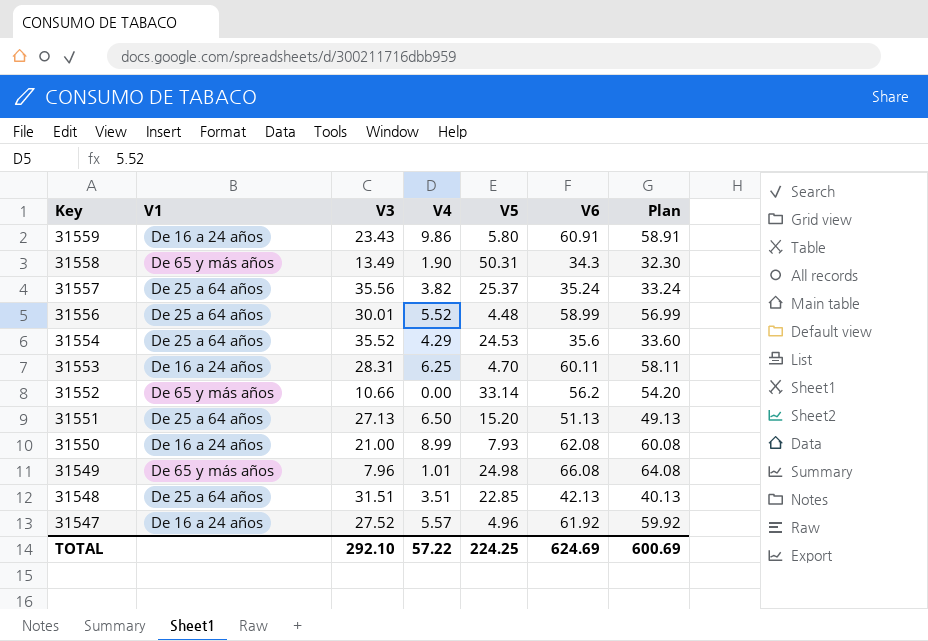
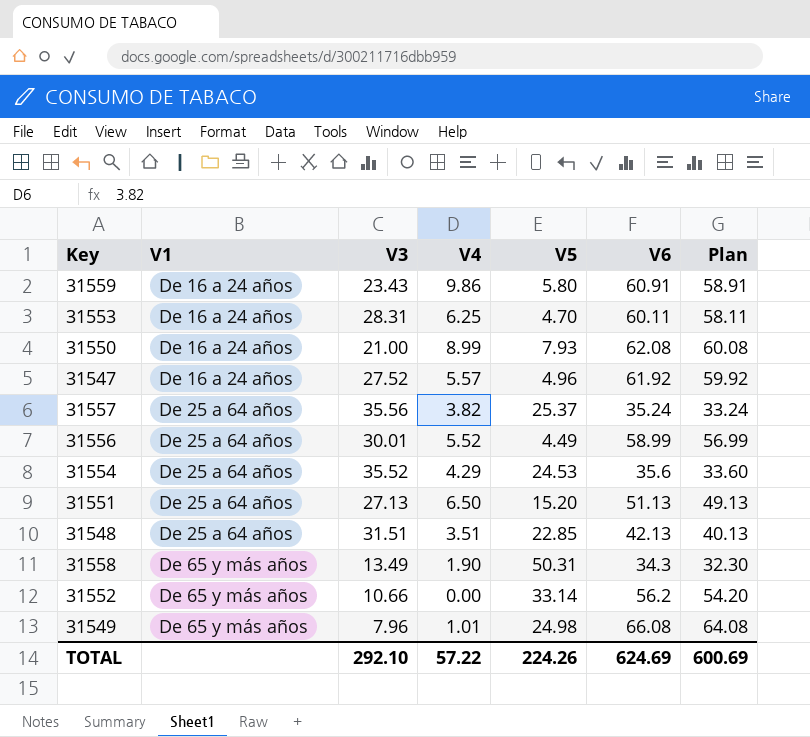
row order: Key descending -> V1 ascending
31556 | V5: 4.48 -> 4.49
TOTAL | V5: 224.25 -> 224.26

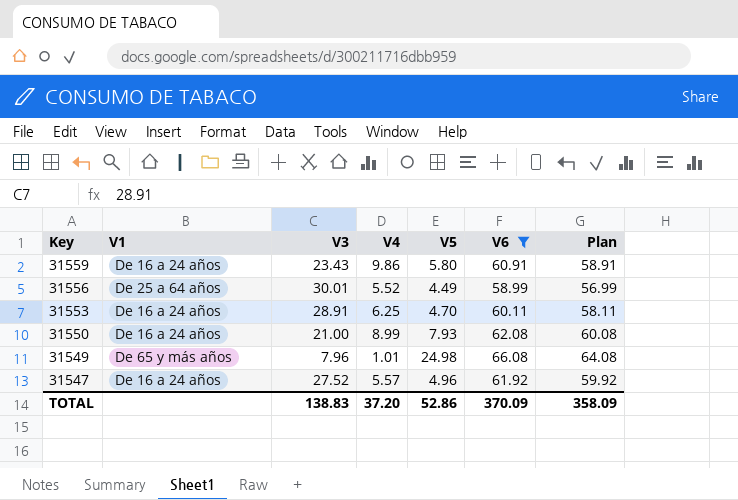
filter: none -> V6 >= 58.99
row order: V1 ascending -> Key descending
31553 | V3: 28.31 -> 28.91
TOTAL | V3: 292.10 -> 138.83
TOTAL | V4: 57.22 -> 37.20
TOTAL | V5: 224.26 -> 52.86
TOTAL | V6: 624.69 -> 370.09
TOTAL | Plan: 600.69 -> 358.09

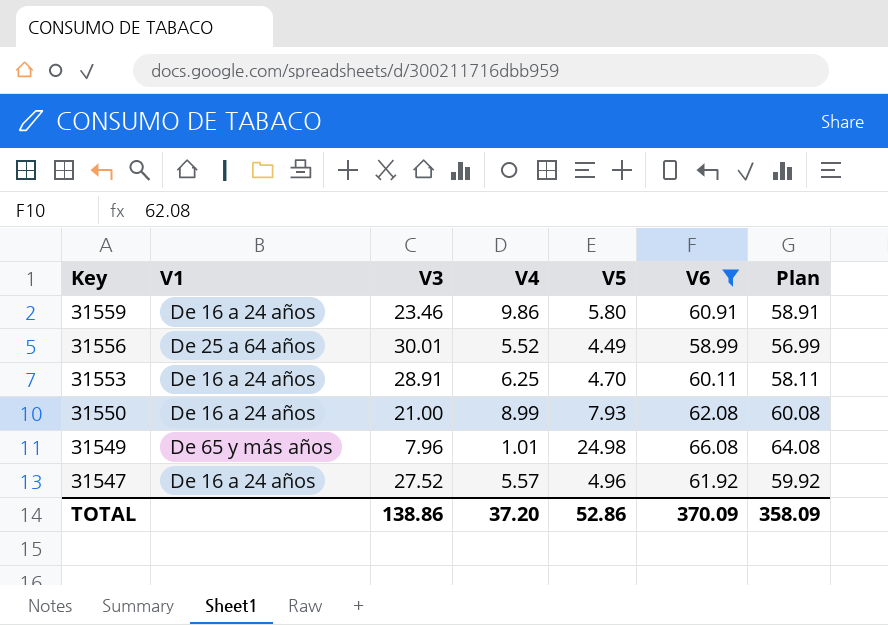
31559 | V3: 23.43 -> 23.46
TOTAL | V3: 138.83 -> 138.86

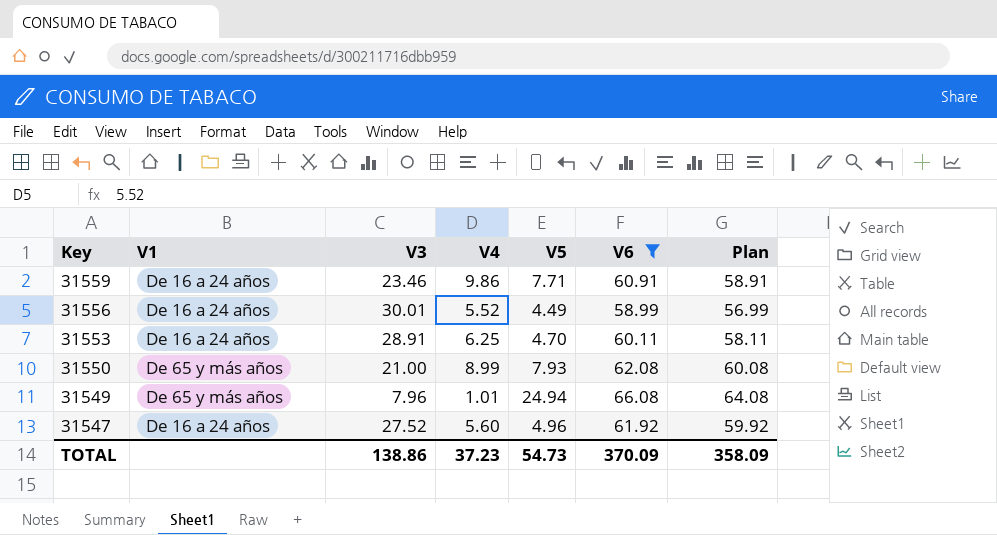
31559 | V5: 5.80 -> 7.71
31556 | V1: De 25 a 64 años -> De 16 a 24 años
31550 | V1: De 16 a 24 años -> De 65 y más años
31549 | V5: 24.98 -> 24.94
31547 | V4: 5.57 -> 5.60
TOTAL | V4: 37.20 -> 37.23
TOTAL | V5: 52.86 -> 54.73

